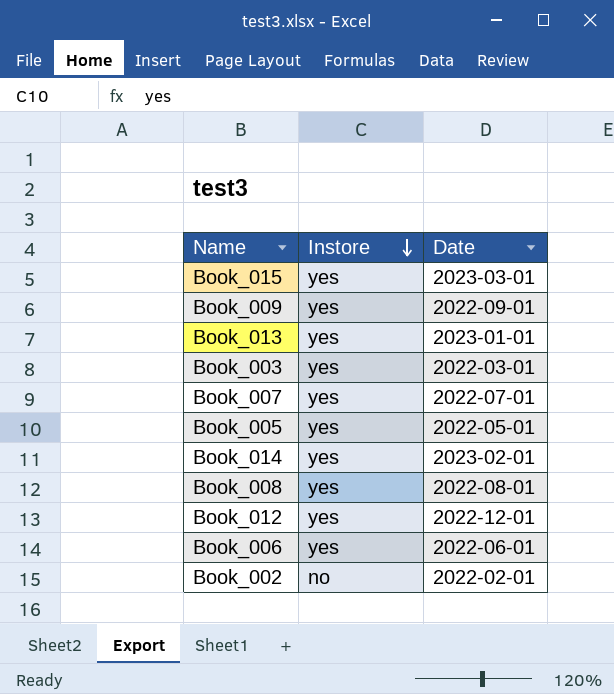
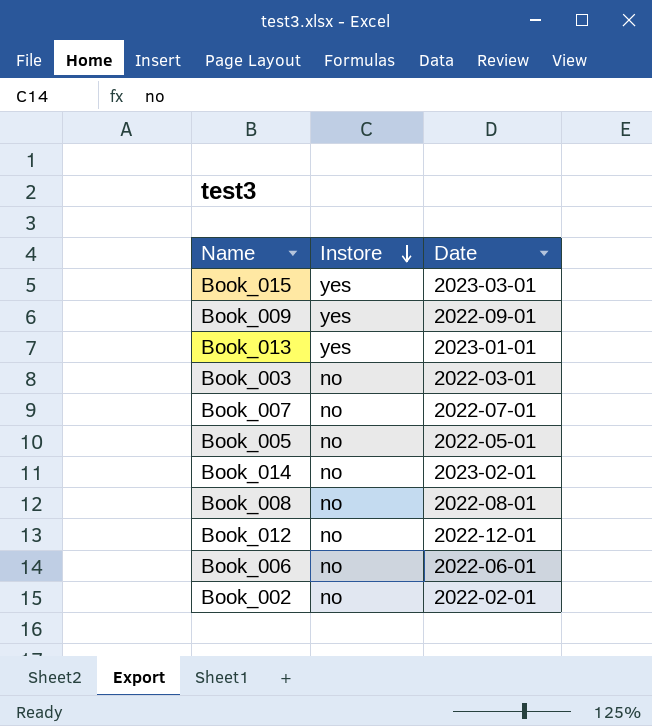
Book_003 | Instore: yes -> no
Book_007 | Instore: yes -> no
Book_005 | Instore: yes -> no
Book_014 | Instore: yes -> no
Book_008 | Instore: yes -> no
Book_012 | Instore: yes -> no
Book_006 | Instore: yes -> no

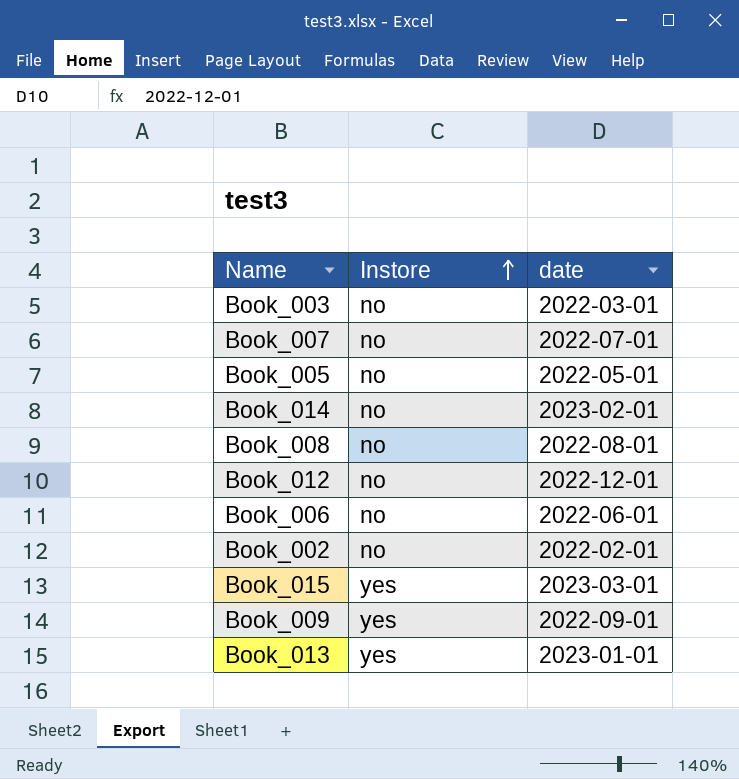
row order: Instore descending -> Instore ascending
column name: Date -> date

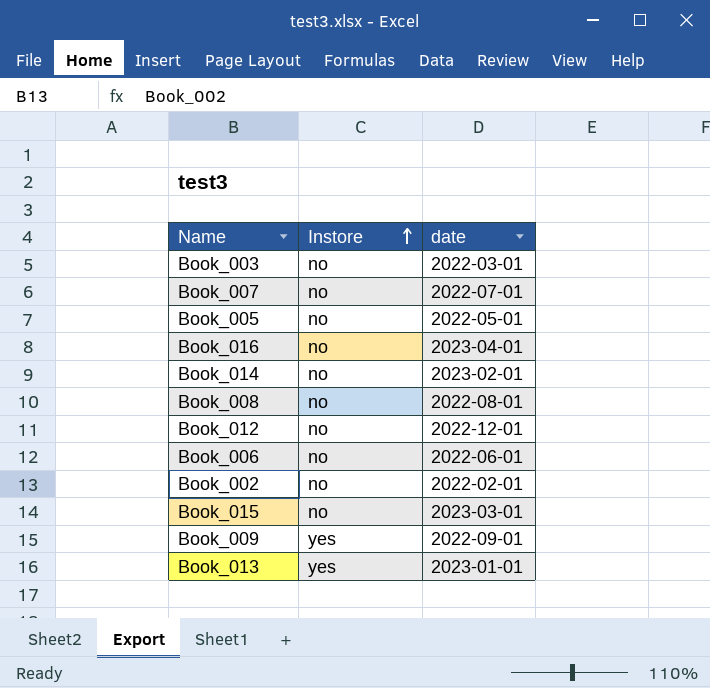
row Book_016: none -> no | 2023-04-01
Book_015 | Instore: yes -> no

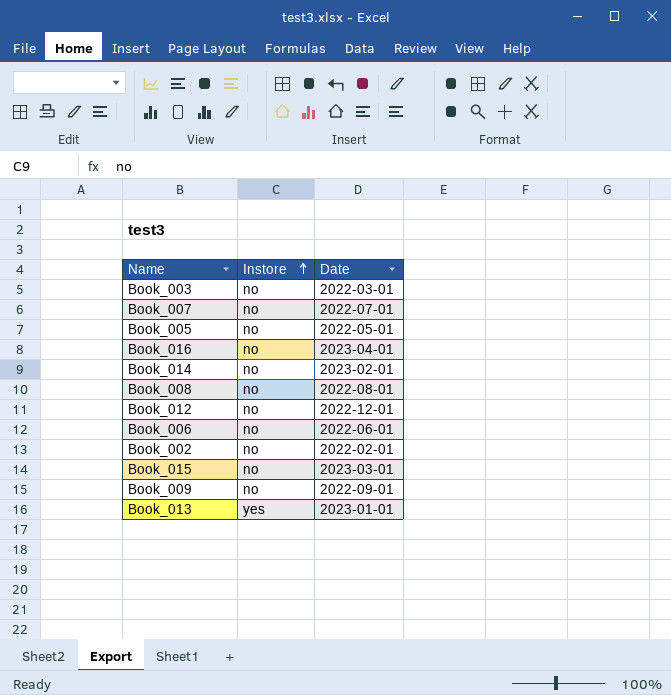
column name: date -> Date
Book_009 | Instore: yes -> no

